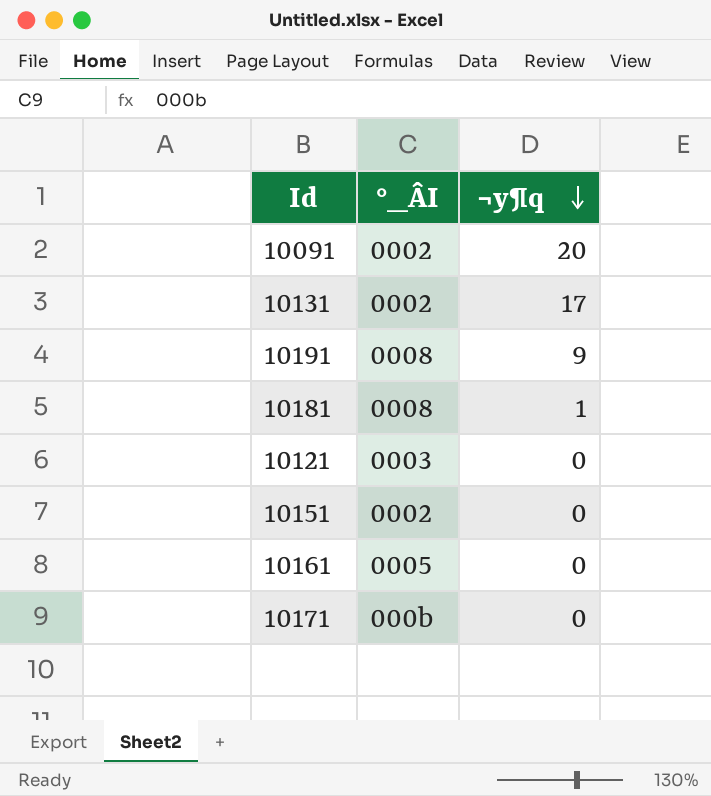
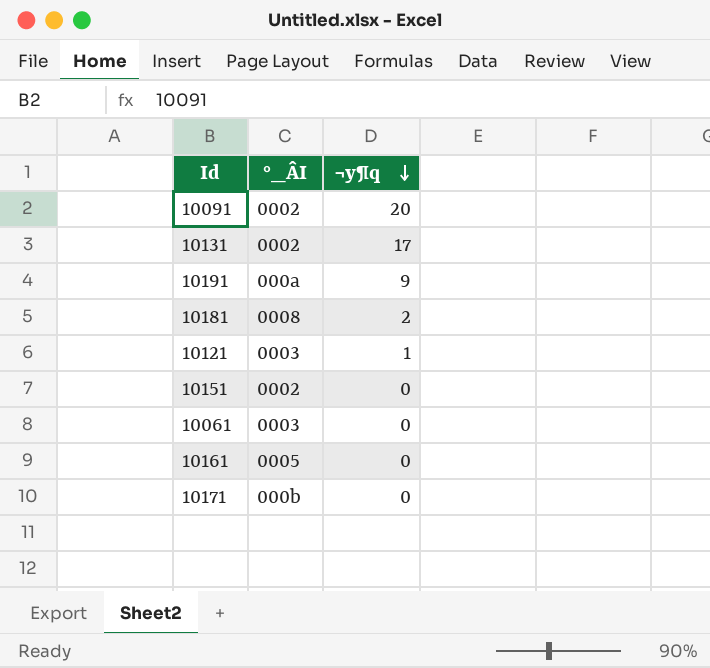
10191 | °_ÂI: 0008 -> 000a
10181 | ¬y¶q: 1 -> 2
10121 | ¬y¶q: 0 -> 1
row 10061: none -> 0003 | 0

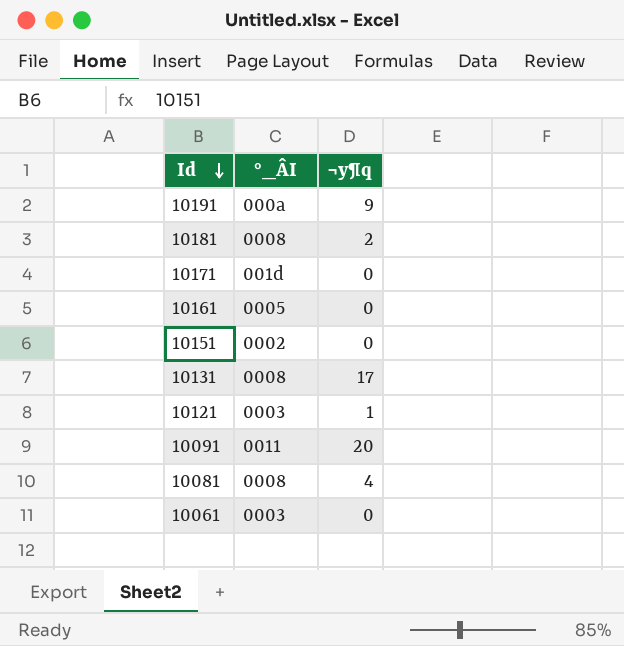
row order: ¬y¶q descending -> Id descending
10171 | °_ÂI: 000b -> 001d
10131 | °_ÂI: 0002 -> 0008
10091 | °_ÂI: 0002 -> 0011
row 10081: none -> 0008 | 4

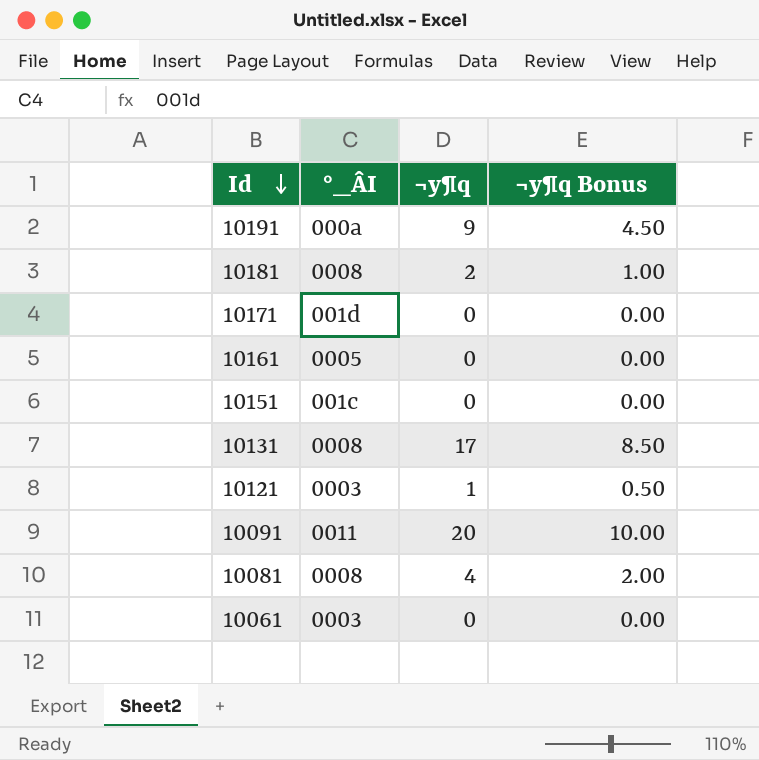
column ¬y¶q Bonus | formula: none -> [¬y¶q] * 0.5
10151 | °_ÂI: 0002 -> 001c

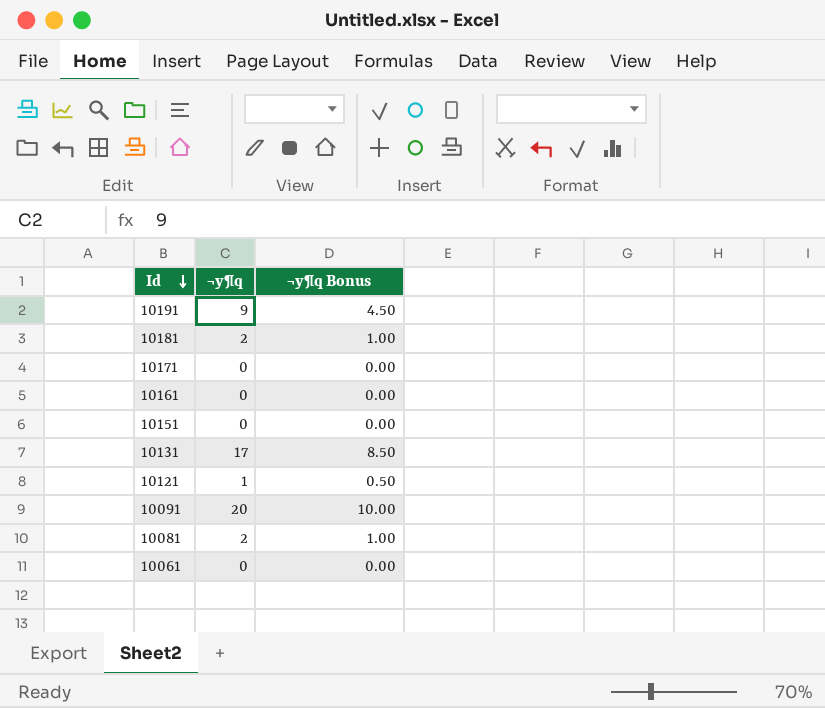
column °_ÂI | position: 2 -> none
10081 | ¬y¶q: 4 -> 2
10081 | ¬y¶q Bonus: 2.00 -> 1.00

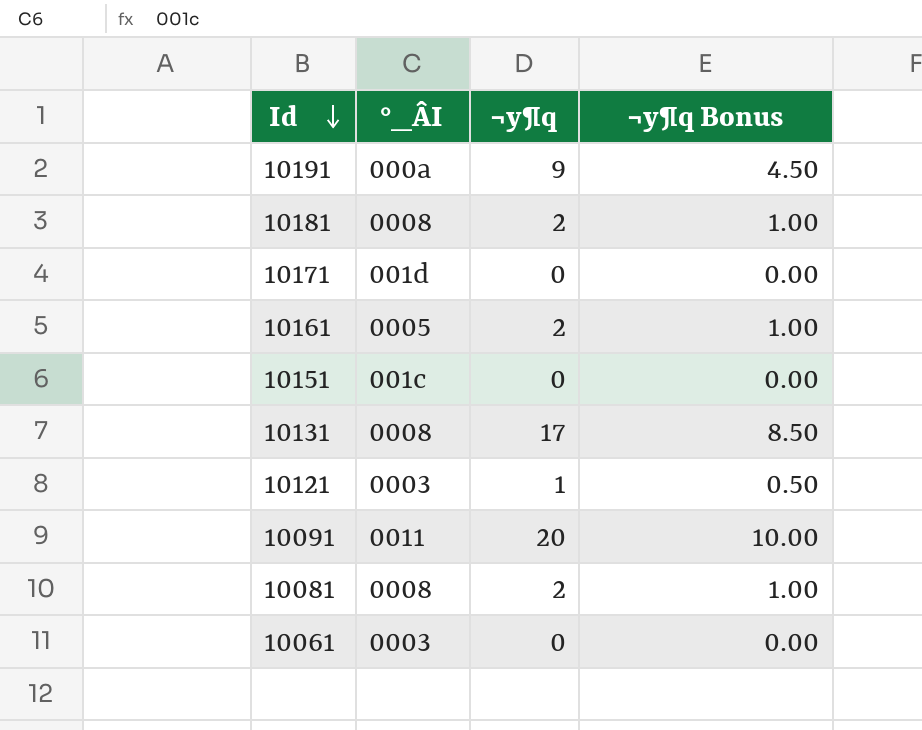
column °_ÂI | position: none -> 2
10161 | ¬y¶q: 0 -> 2
10161 | ¬y¶q Bonus: 0.00 -> 1.00

